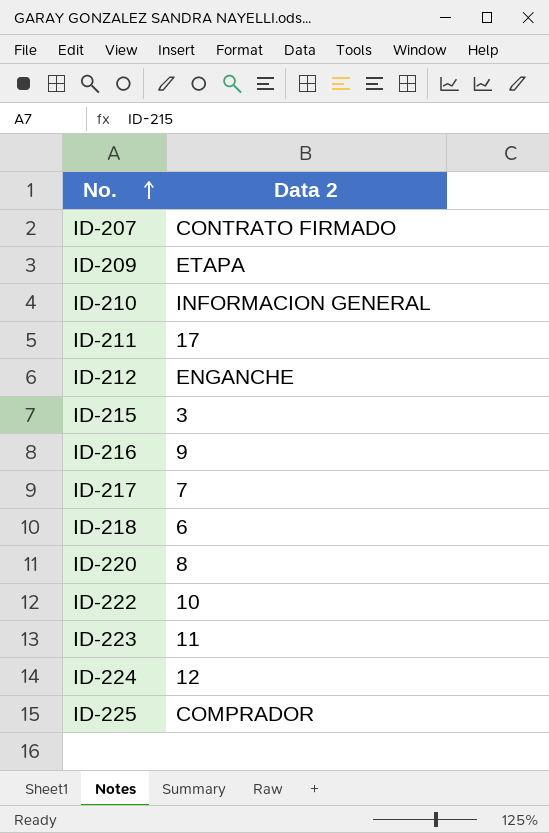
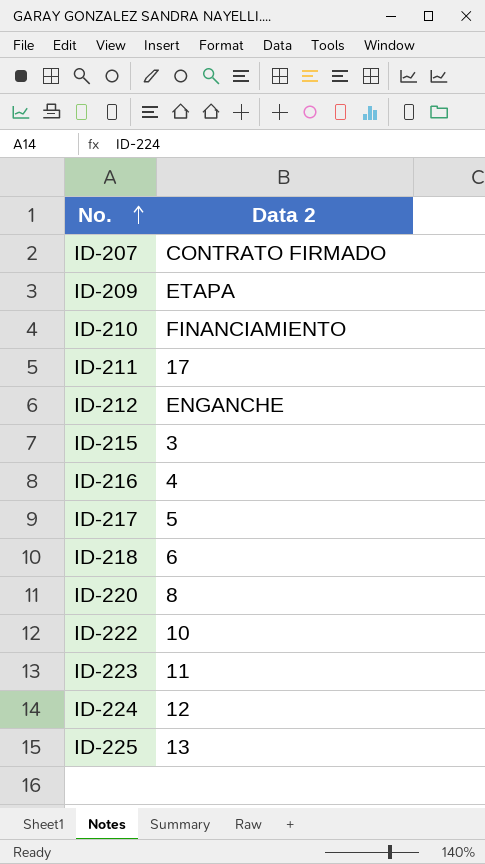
ID-210 | Data 2: INFORMACION GENERAL -> FINANCIAMIENTO
ID-216 | Data 2: 9 -> 4
ID-217 | Data 2: 7 -> 5
ID-225 | Data 2: COMPRADOR -> 13

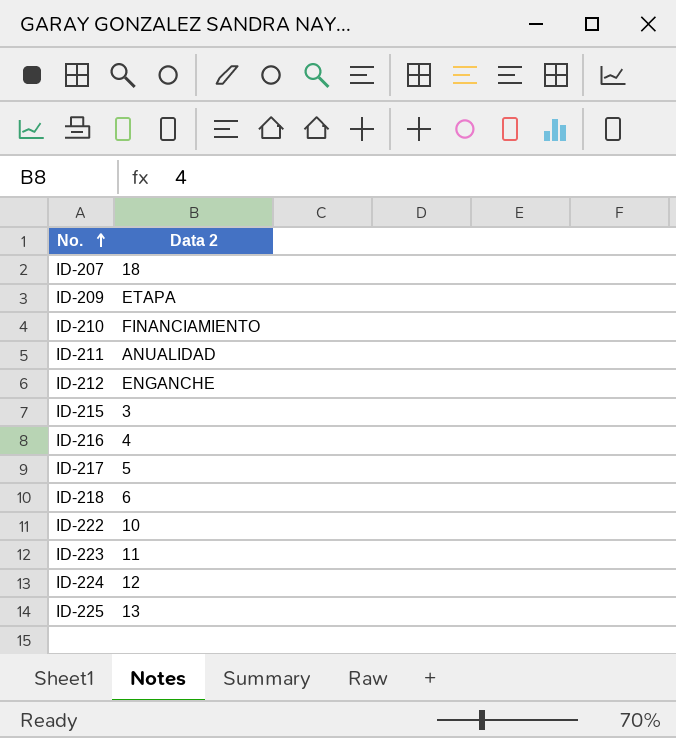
row ID-220: 8 -> none
ID-207 | Data 2: CONTRATO FIRMADO -> 18
ID-211 | Data 2: 17 -> ANUALIDAD

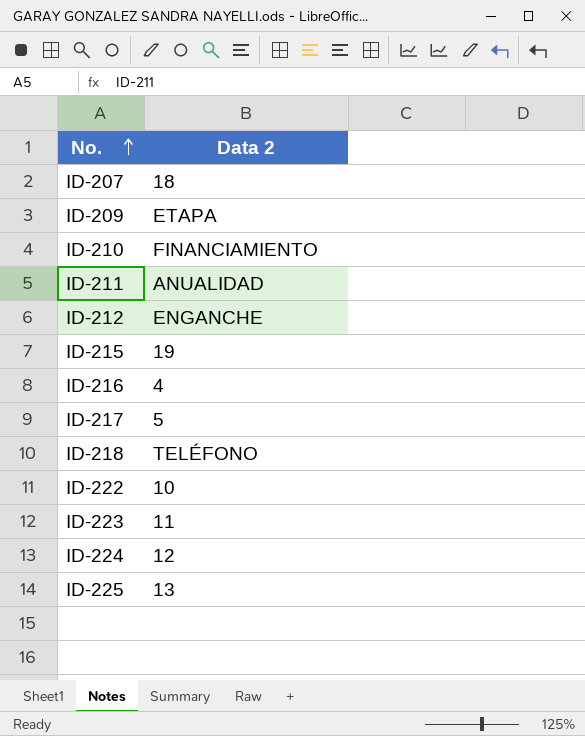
ID-215 | Data 2: 3 -> 19
ID-218 | Data 2: 6 -> TELÉFONO

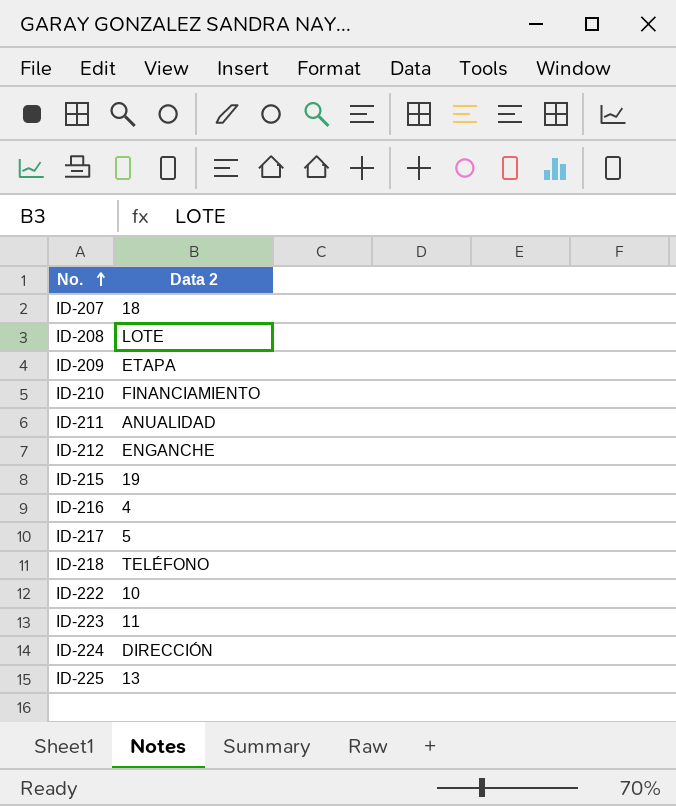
row ID-208: none -> LOTE
ID-224 | Data 2: 12 -> DIRECCIÓN

